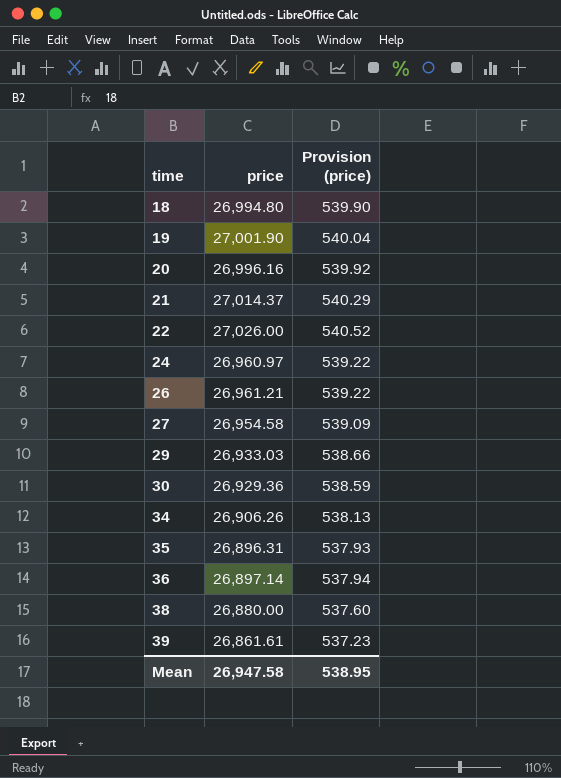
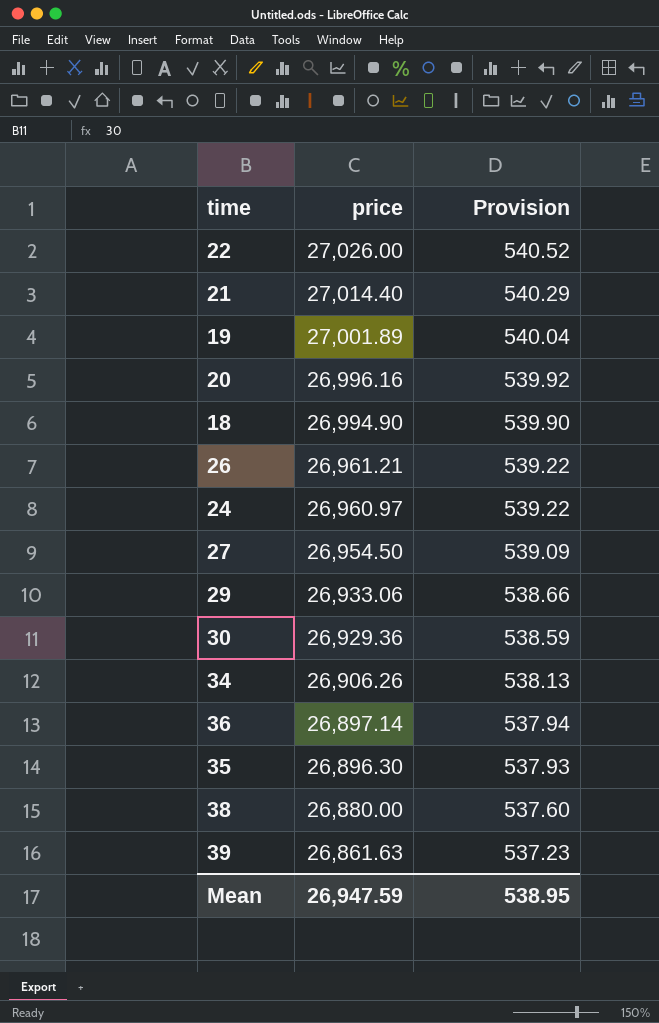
row order: time ascending -> price descending
column name: Provision (price) -> Provision
21 | price: 27,014.37 -> 27,014.40
19 | price: 27,001.90 -> 27,001.89
18 | price: 26,994.80 -> 26,994.90
27 | price: 26,954.58 -> 26,954.50
29 | price: 26,933.03 -> 26,933.06
35 | price: 26,896.31 -> 26,896.30
39 | price: 26,861.61 -> 26,861.63
Mean | price: 26,947.58 -> 26,947.59

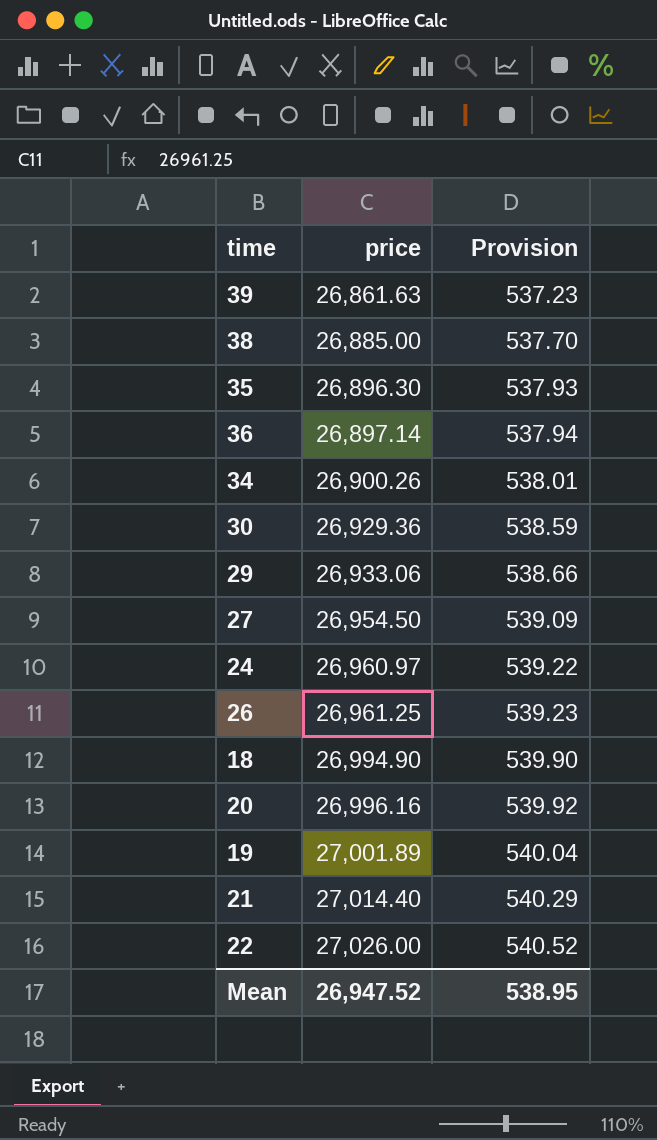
row order: price descending -> price ascending
38 | price: 26,880.00 -> 26,885.00
38 | Provision: 537.60 -> 537.70
34 | price: 26,906.26 -> 26,900.26
34 | Provision: 538.13 -> 538.01
26 | price: 26,961.21 -> 26,961.25
26 | Provision: 539.22 -> 539.23
Mean | price: 26,947.59 -> 26,947.52

